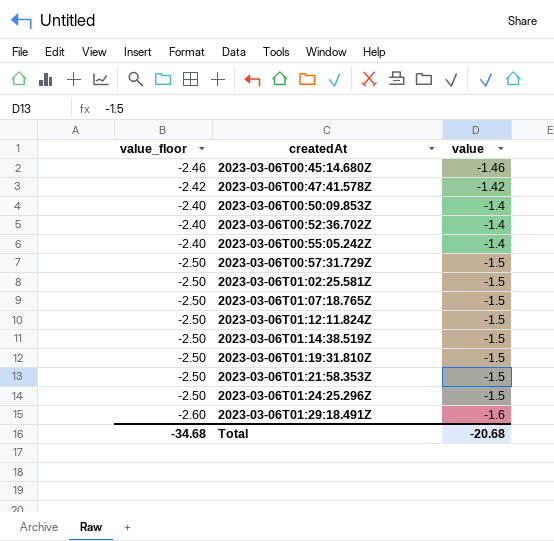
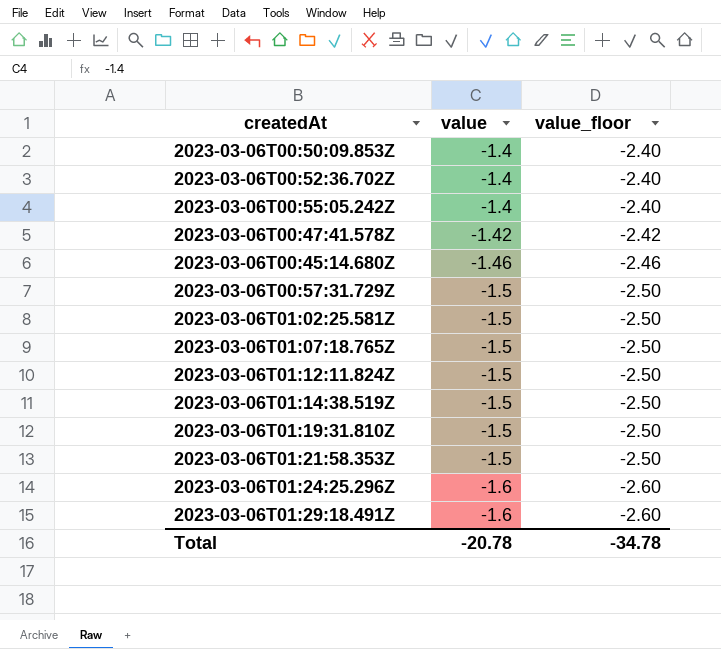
row order: createdAt ascending -> value descending
column value_floor | position: 1 -> 3
2023-03-06T01:24:25.296Z | value: -1.5 -> -1.6
2023-03-06T01:24:25.296Z | value_floor: -2.50 -> -2.60
Total | value: -20.68 -> -20.78
Total | value_floor: -34.68 -> -34.78

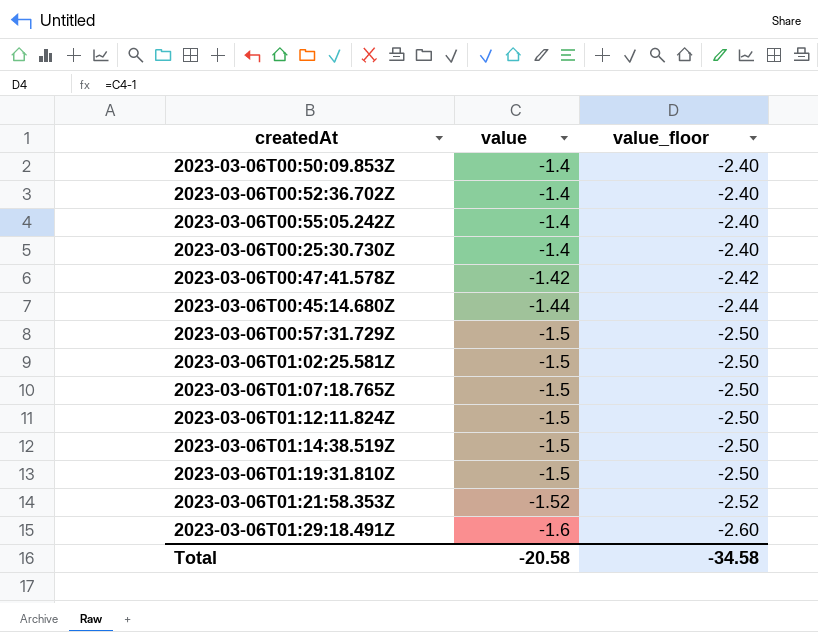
row 2023-03-06T01:24:25.296Z: -1.6 | -2.60 -> none
row 2023-03-06T00:25:30.730Z: none -> -1.4 | -2.40
2023-03-06T00:45:14.680Z | value: -1.46 -> -1.44
2023-03-06T00:45:14.680Z | value_floor: -2.46 -> -2.44
2023-03-06T01:21:58.353Z | value: -1.5 -> -1.52
2023-03-06T01:21:58.353Z | value_floor: -2.50 -> -2.52
Total | value: -20.78 -> -20.58
Total | value_floor: -34.78 -> -34.58

